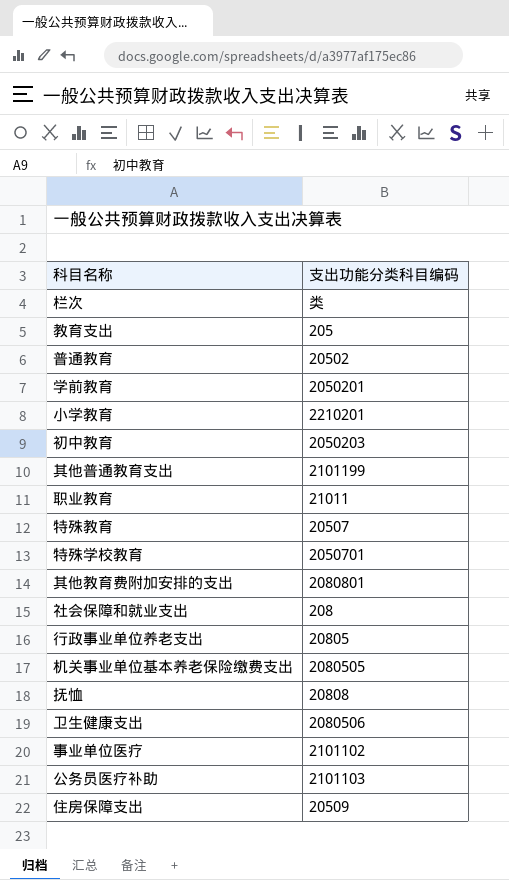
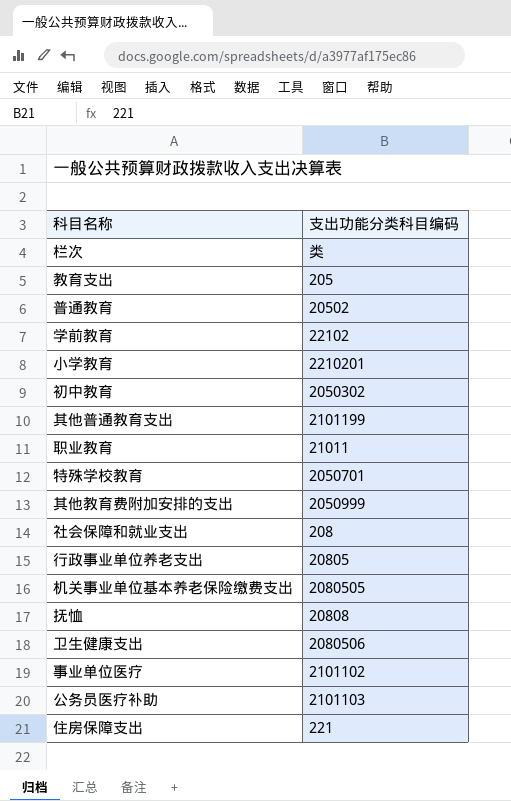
row 特殊教育: 20507 -> none
学前教育 | 支出功能分类科目编码: 2050201 -> 22102
初中教育 | 支出功能分类科目编码: 2050203 -> 2050302
其他教育费附加安排的支出 | 支出功能分类科目编码: 2080801 -> 2050999
住房保障支出 | 支出功能分类科目编码: 20509 -> 221

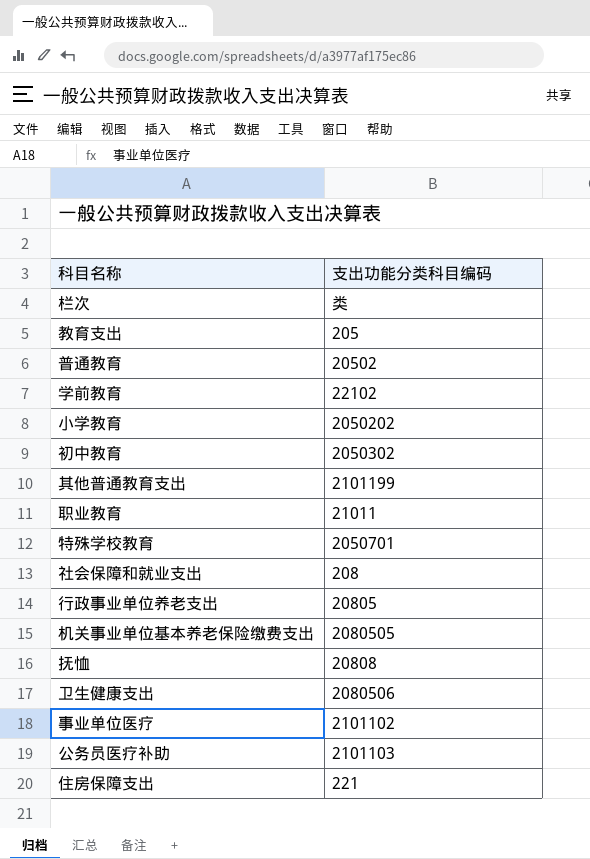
row 其他教育费附加安排的支出: 2050999 -> none
小学教育 | 支出功能分类科目编码: 2210201 -> 2050202

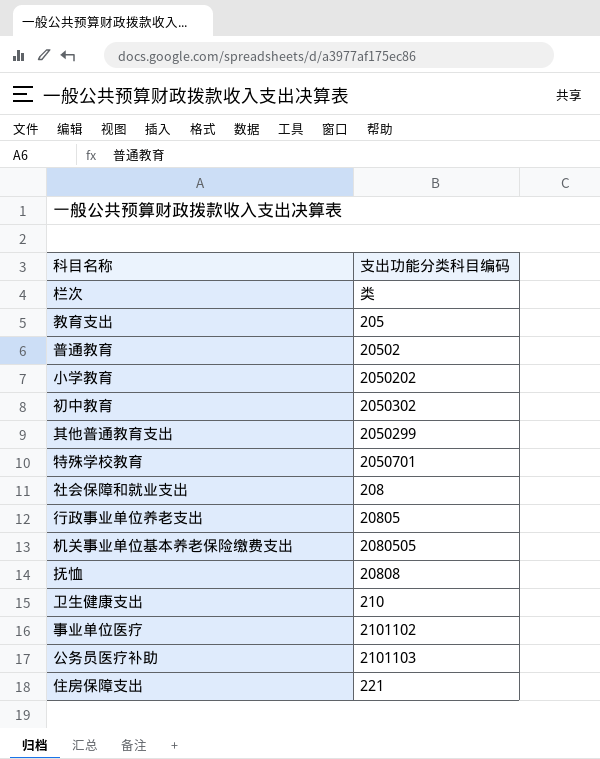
row 学前教育: 22102 -> none
row 职业教育: 21011 -> none
其他普通教育支出 | 支出功能分类科目编码: 2101199 -> 2050299
卫生健康支出 | 支出功能分类科目编码: 2080506 -> 210

